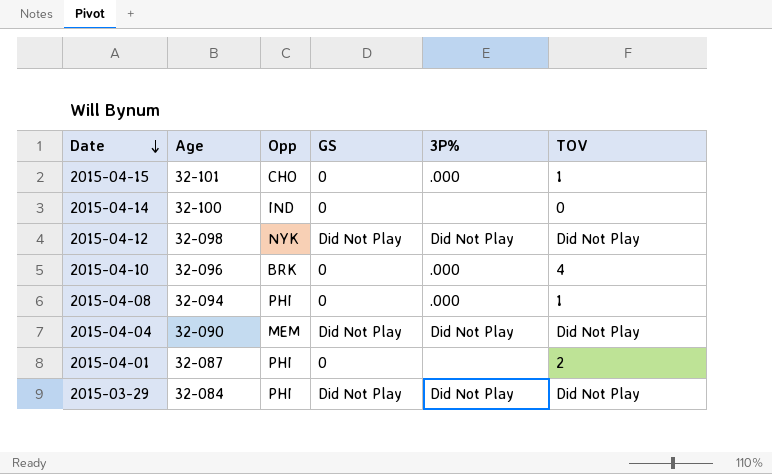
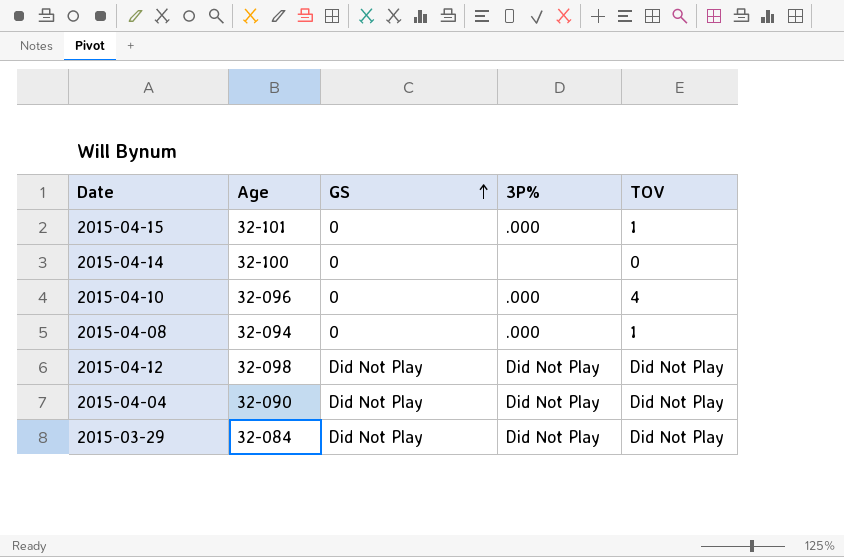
row order: Date descending -> GS ascending
column Opp | position: 3 -> none
row 2015-04-01: 32-087 | PHI | 0 | none | 2 -> none

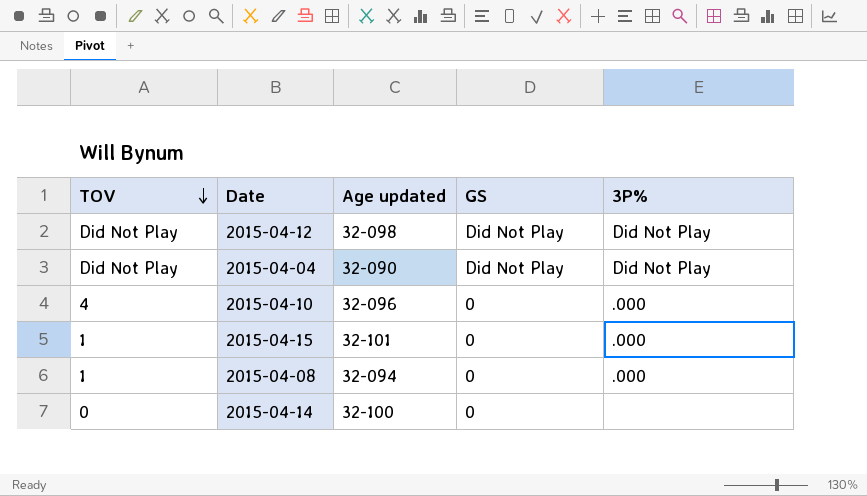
row order: GS ascending -> TOV descending
column TOV | position: 5 -> 1
column name: Age -> Age updated
row 2015-03-29: 32-084 | Did Not Play | Did Not Play | Did Not Play -> none

